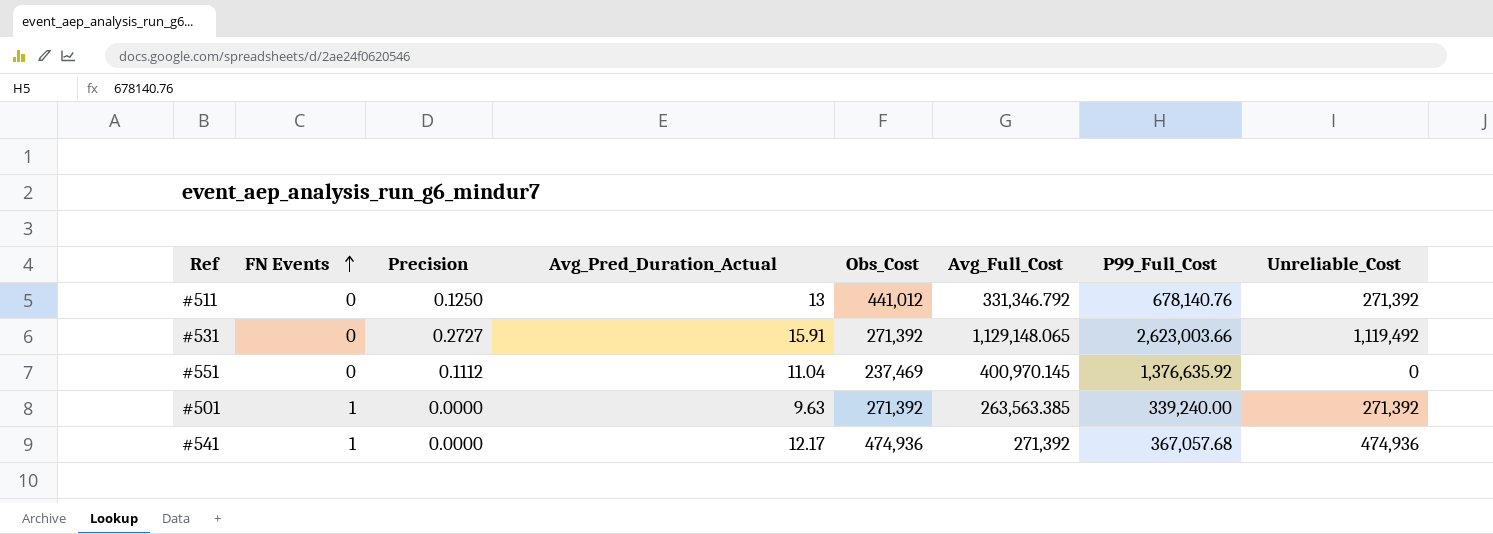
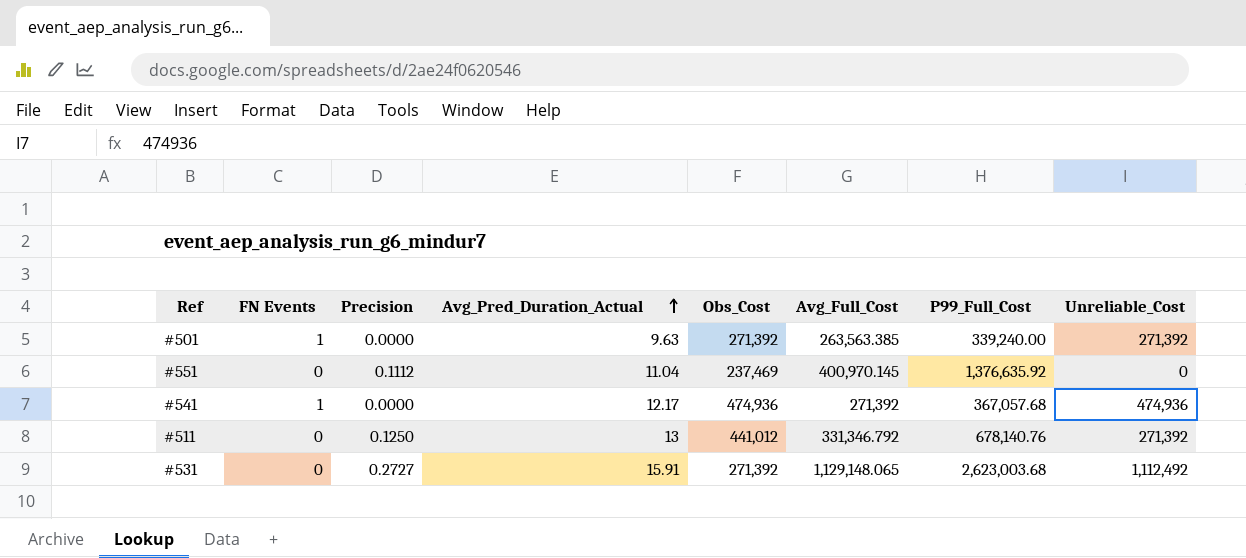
row order: FN Events ascending -> Avg_Pred_Duration_Actual ascending
#531 | P99_Full_Cost: 2,623,003.66 -> 2,623,003.68
#531 | Unreliable_Cost: 1,119,492 -> 1,112,492

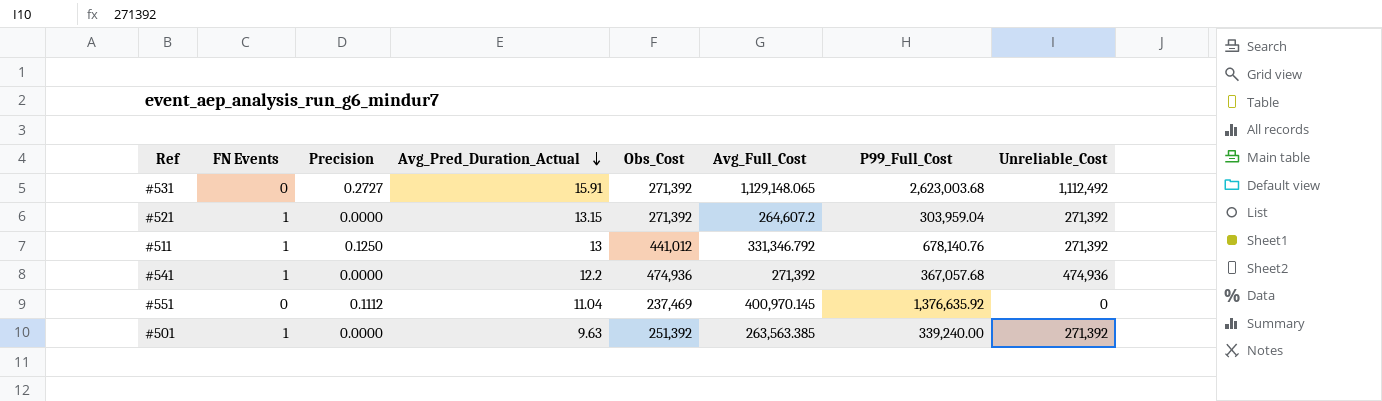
row order: Avg_Pred_Duration_Actual ascending -> Avg_Pred_Duration_Actual descending
row #521: none -> 1 | 0.0000 | 13.15 | 271,392 | 264,607.2 | 303,959.04 | 271,392
#511 | FN Events: 0 -> 1
#541 | Avg_Pred_Duration_Actual: 12.17 -> 12.2
#501 | Obs_Cost: 271,392 -> 251,392

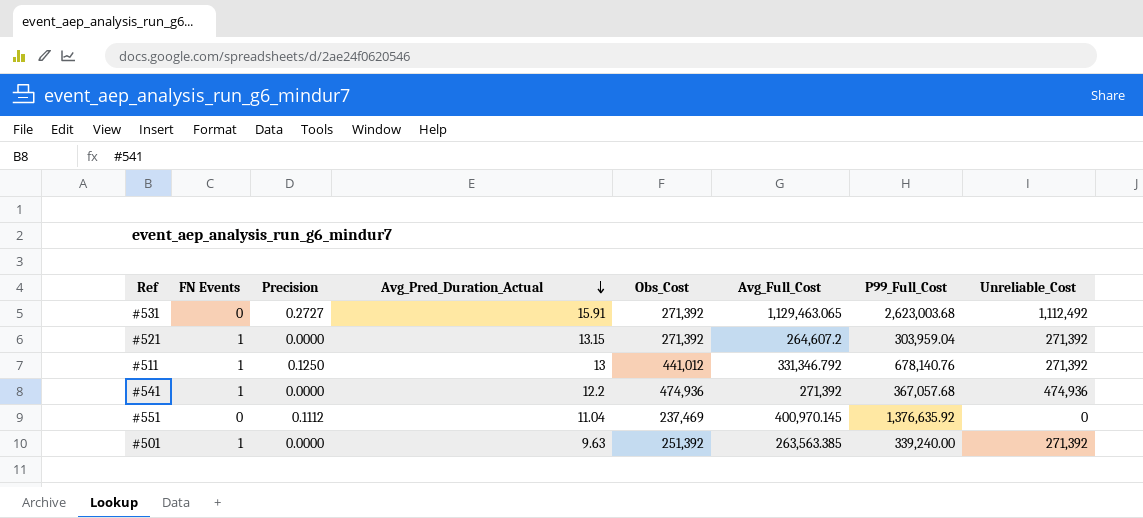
#531 | Avg_Full_Cost: 1,129,148.065 -> 1,129,463.065

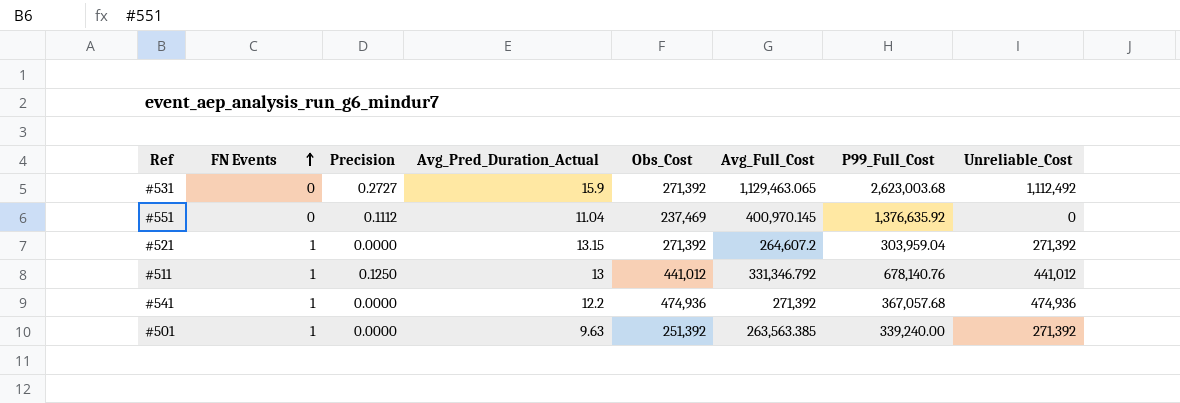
row order: Avg_Pred_Duration_Actual descending -> FN Events ascending
#531 | Avg_Pred_Duration_Actual: 15.91 -> 15.9
#511 | Unreliable_Cost: 271,392 -> 441,012

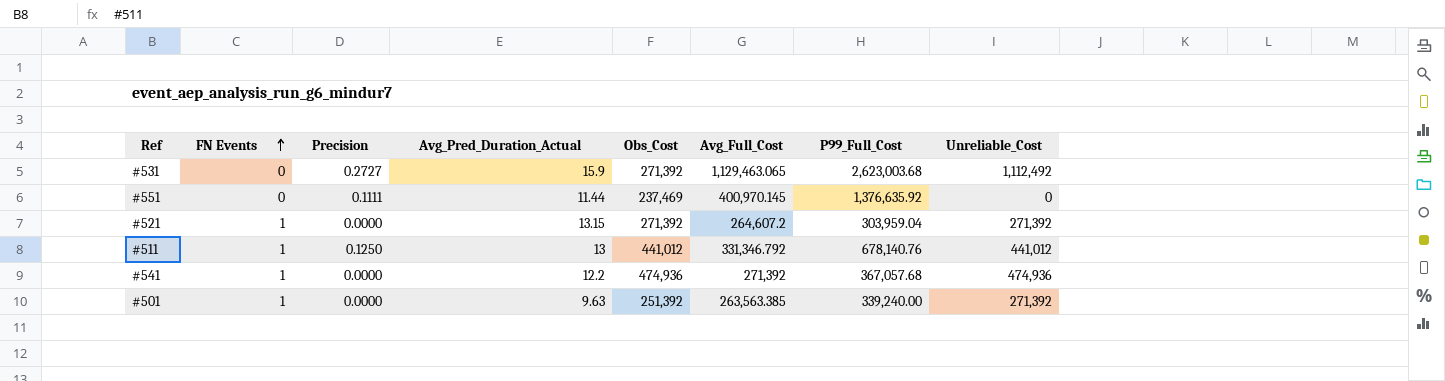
#551 | Precision: 0.1112 -> 0.1111
#551 | Avg_Pred_Duration_Actual: 11.04 -> 11.44

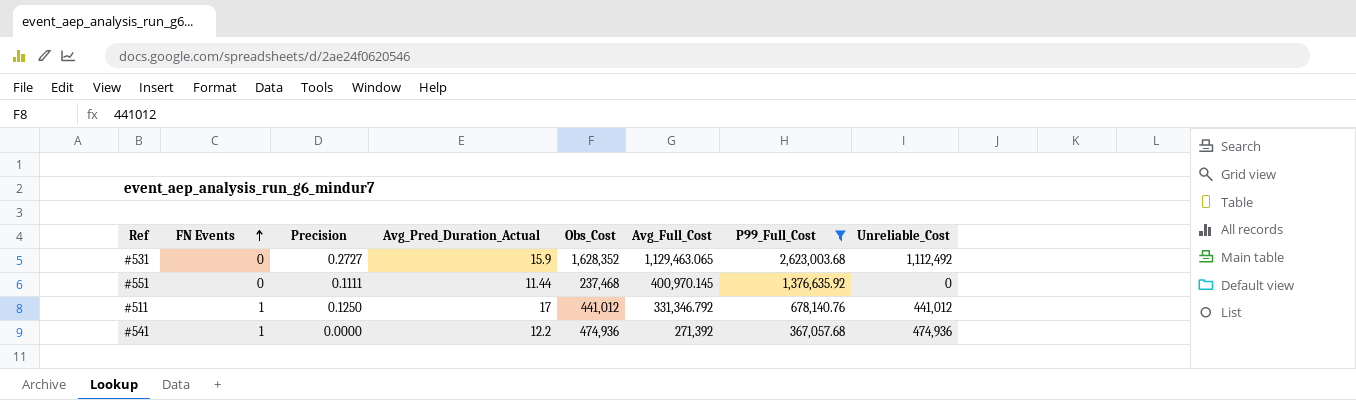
filter: none -> P99_Full_Cost >= 367,057.68
#531 | Obs_Cost: 271,392 -> 1,628,352
#551 | Obs_Cost: 237,469 -> 237,468
#511 | Avg_Pred_Duration_Actual: 13 -> 17

